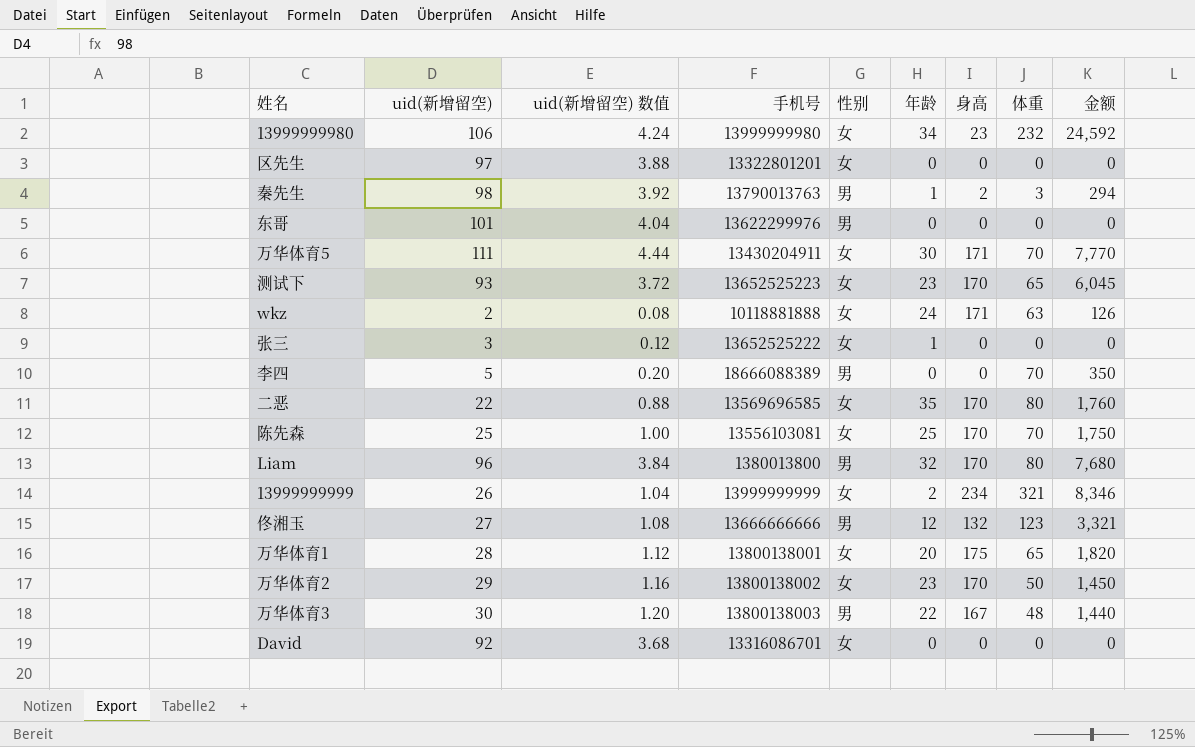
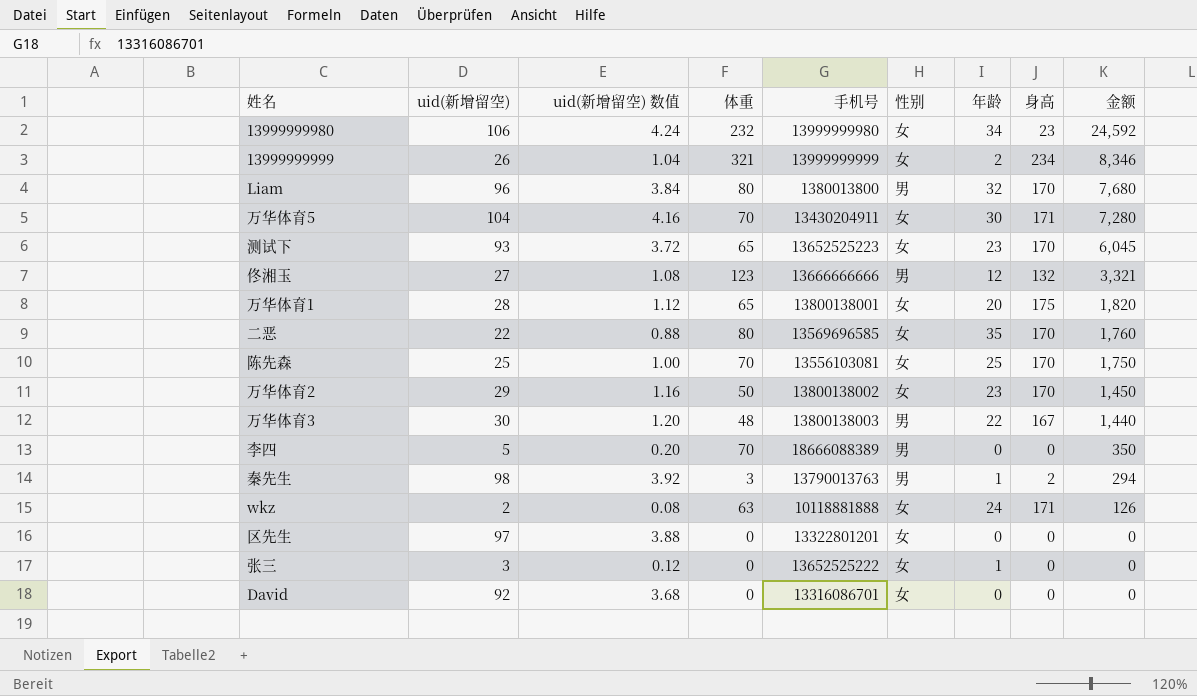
row order: none -> 金额 descending
column 体重 | position: 8 -> 4
row 东哥: 101 | 4.04 | 13622299976 | 男 | 0 | 0 | 0 | 0 -> none
万华体育5 | uid(新增留空): 111 -> 104
万华体育5 | uid(新增留空) 数值: 4.44 -> 4.16
万华体育5 | 金额: 7,770 -> 7,280

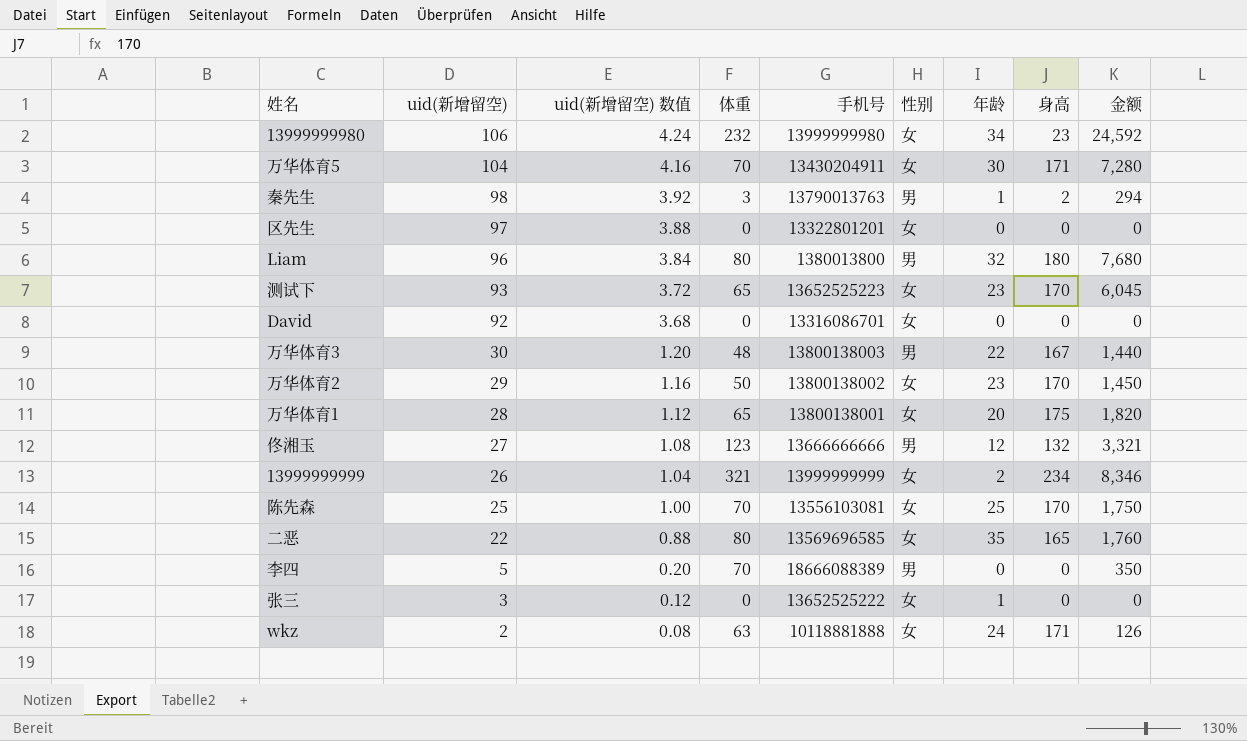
row order: 金额 descending -> uid(新增留空) descending
Liam | 身高: 170 -> 180
二恶 | 身高: 170 -> 165

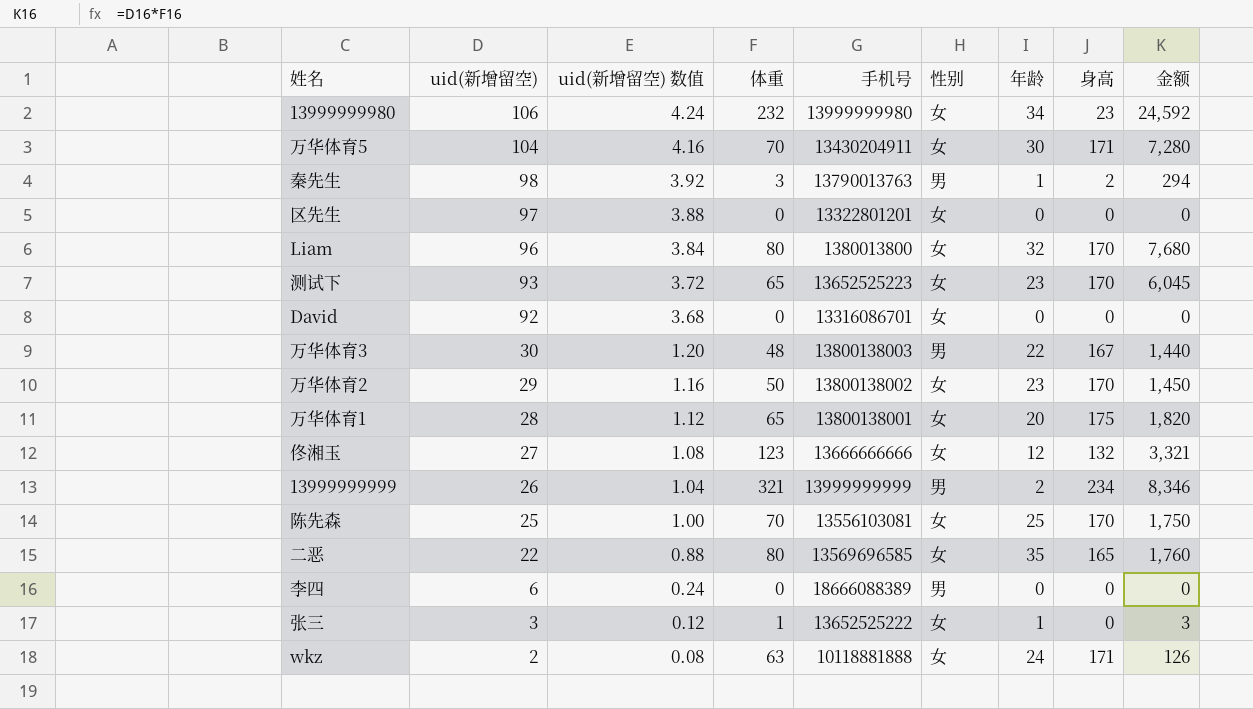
Liam | 性别: 男 -> 女
Liam | 身高: 180 -> 170
佟湘玉 | 性别: 男 -> 女
13999999999 | 性别: 女 -> 男
李四 | uid(新增留空): 5 -> 6
李四 | uid(新增留空) 数值: 0.20 -> 0.24
李四 | 体重: 70 -> 0
李四 | 金额: 350 -> 0
张三 | 体重: 0 -> 1
张三 | 金额: 0 -> 3

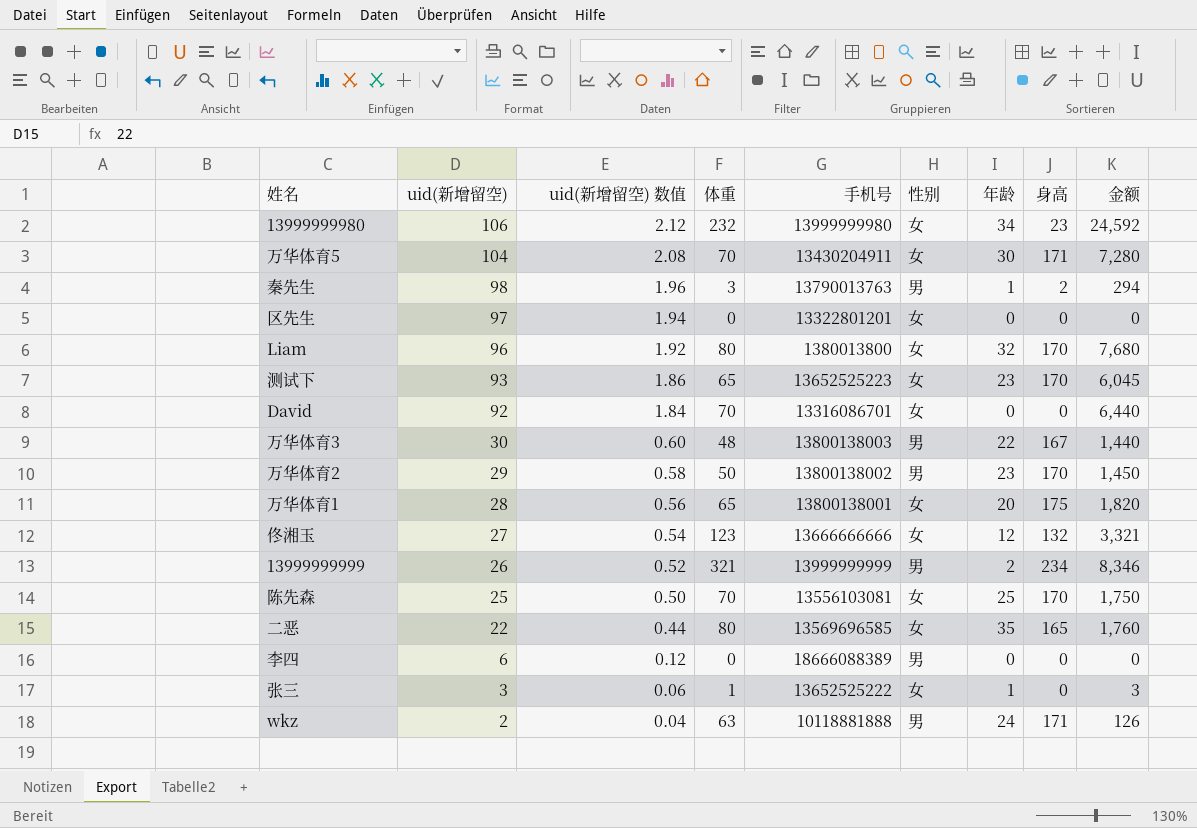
column uid(新增留空) 数值 | formula: [uid(新增留空)] * 0.04 -> [uid(新增留空)] * 0.02
David | 体重: 0 -> 70
David | 金额: 0 -> 6,440
万华体育2 | 性别: 女 -> 男
wkz | 性别: 女 -> 男

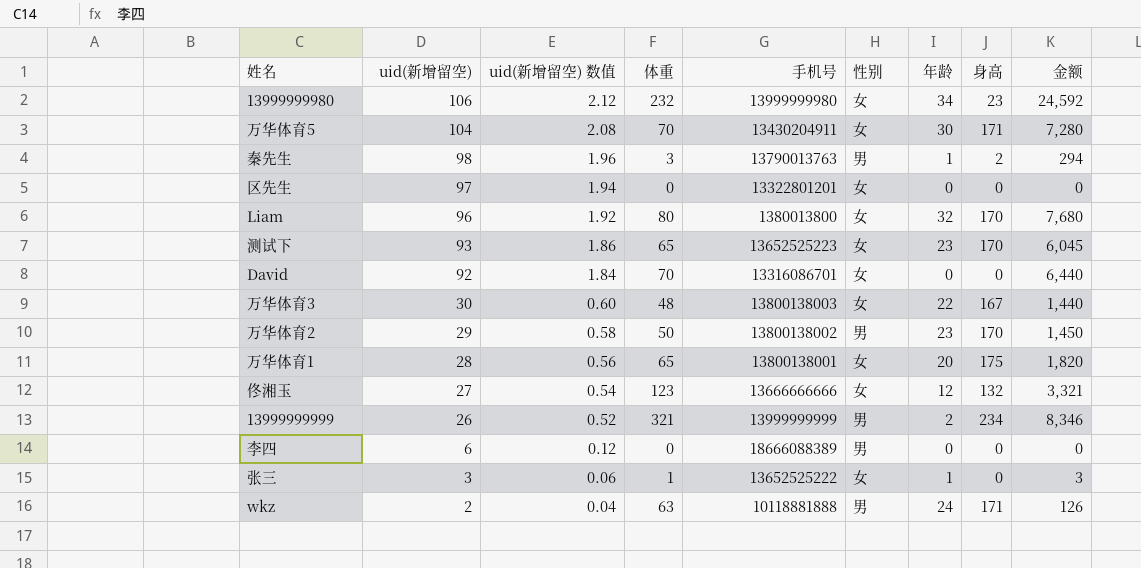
row 陈先森: 25 | 0.50 | 70 | 13556103081 | 女 | 25 | 170 | 1,750 -> none
row 二恶: 22 | 0.44 | 80 | 13569696585 | 女 | 35 | 165 | 1,760 -> none
万华体育3 | 性别: 男 -> 女

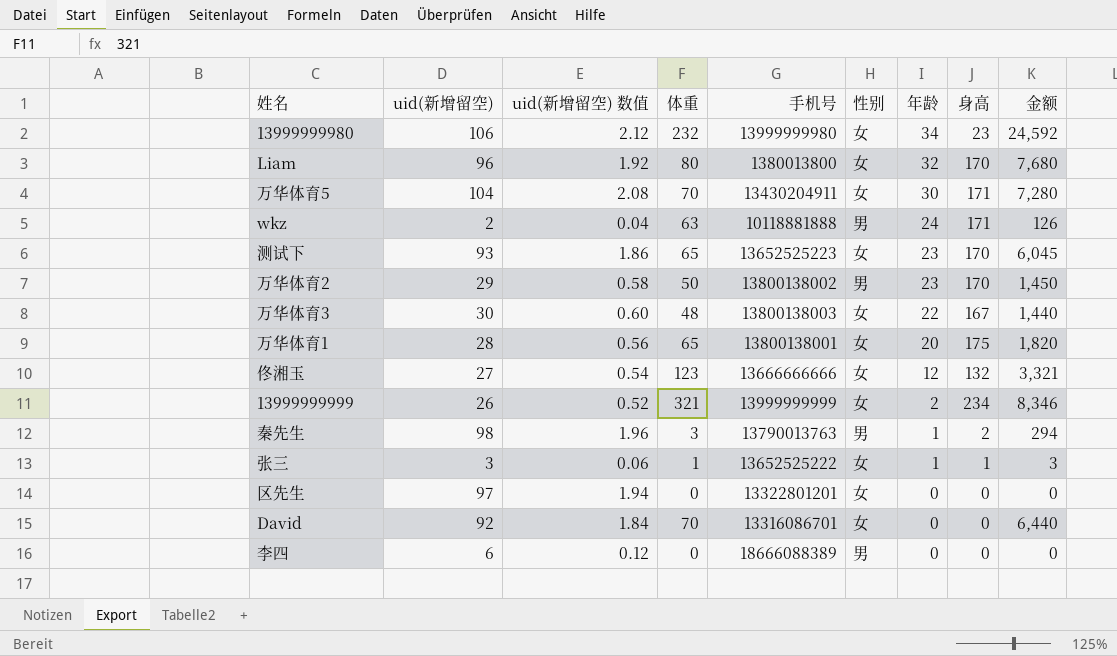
row order: uid(新增留空) descending -> 年龄 descending
13999999999 | 性别: 男 -> 女
张三 | 身高: 0 -> 1

